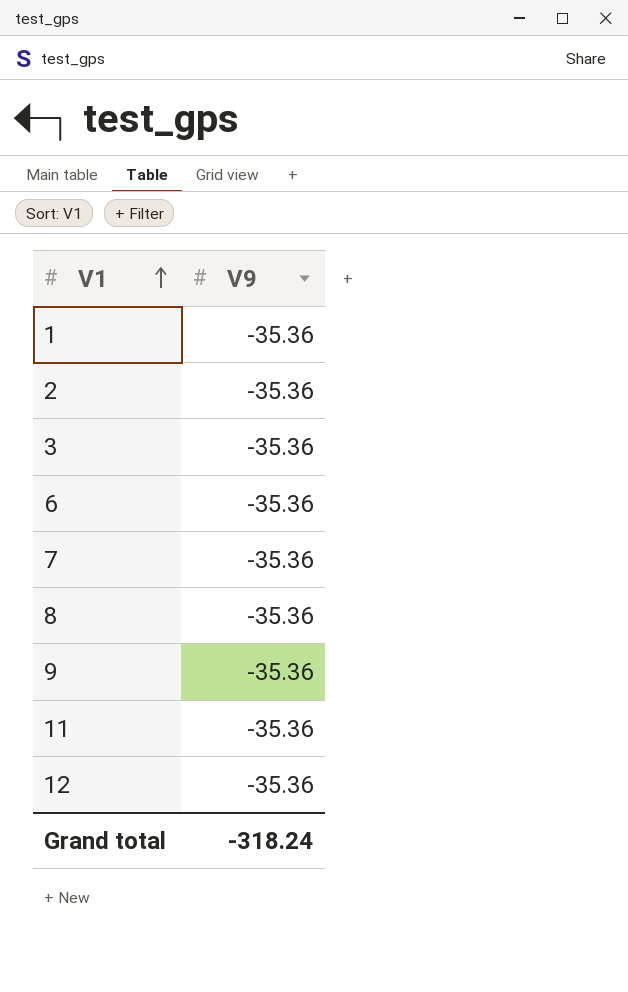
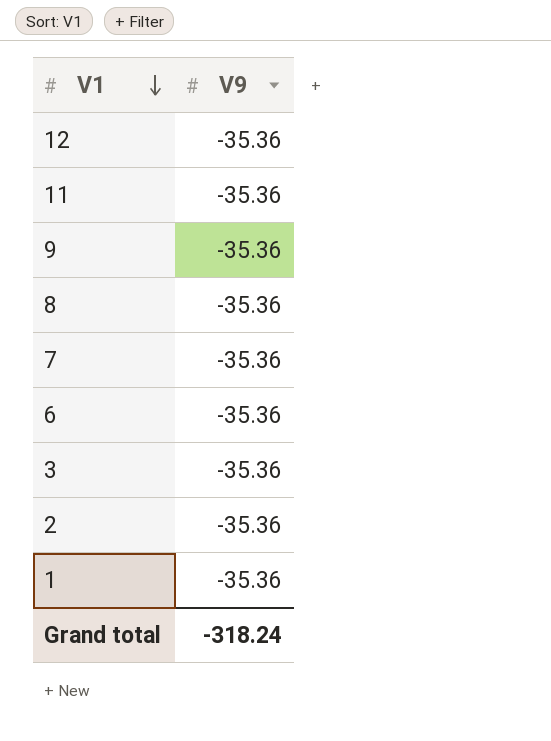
row order: V1 ascending -> V1 descending

